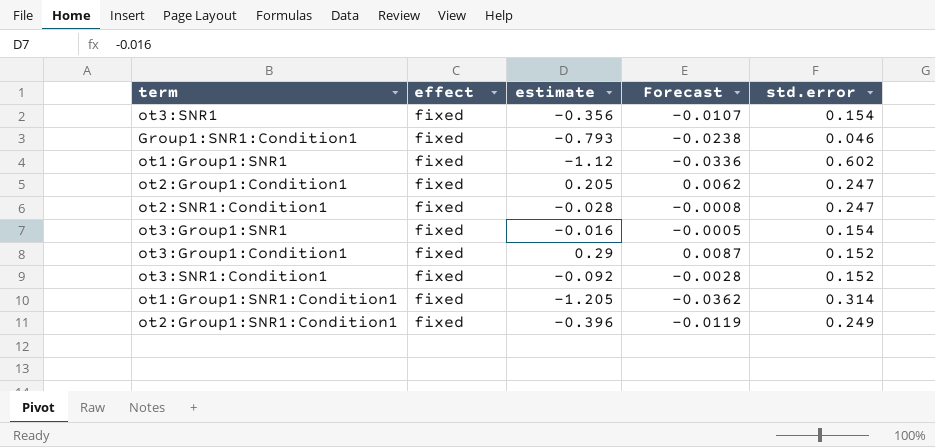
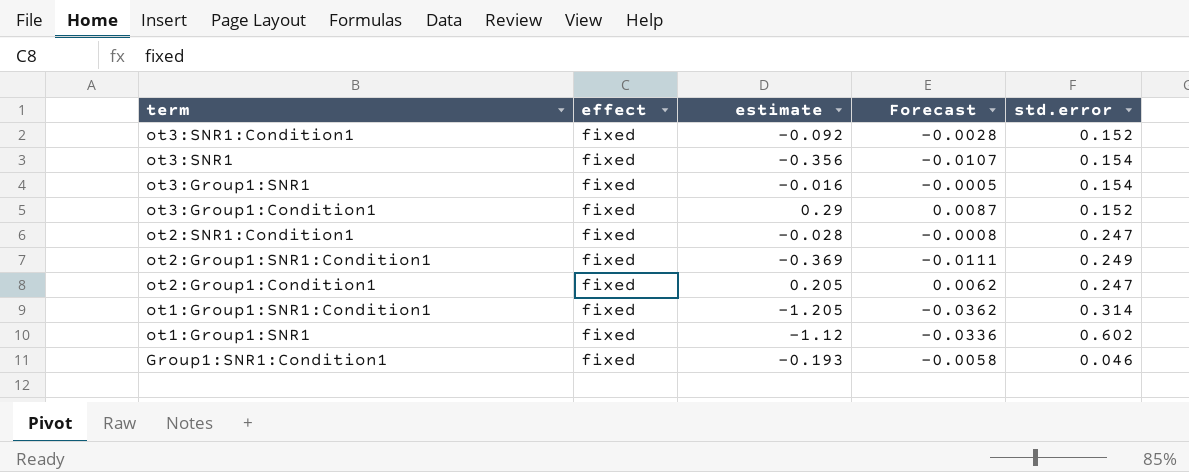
row order: none -> term descending
ot2:Group1:SNR1:Condition1 | estimate: -0.396 -> -0.369
ot2:Group1:SNR1:Condition1 | Forecast: -0.0119 -> -0.0111
Group1:SNR1:Condition1 | estimate: -0.793 -> -0.193
Group1:SNR1:Condition1 | Forecast: -0.0238 -> -0.0058

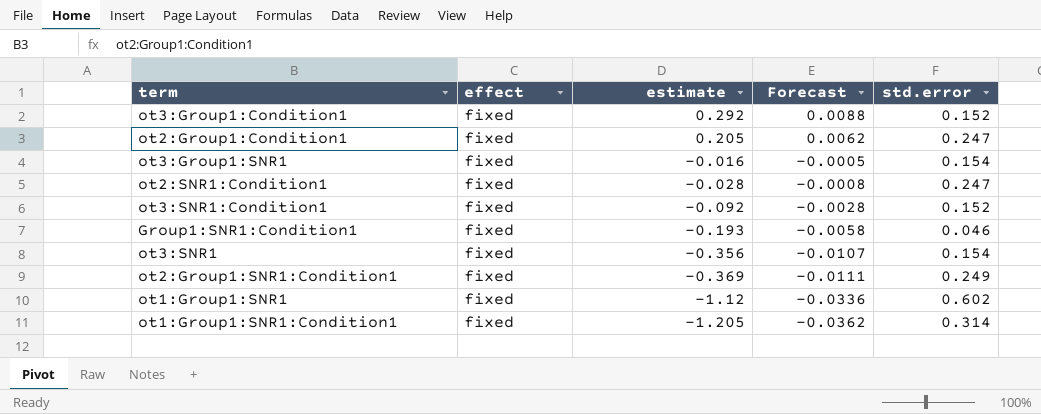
row order: term descending -> estimate descending
ot3:Group1:Condition1 | estimate: 0.29 -> 0.292
ot3:Group1:Condition1 | Forecast: 0.0087 -> 0.0088

